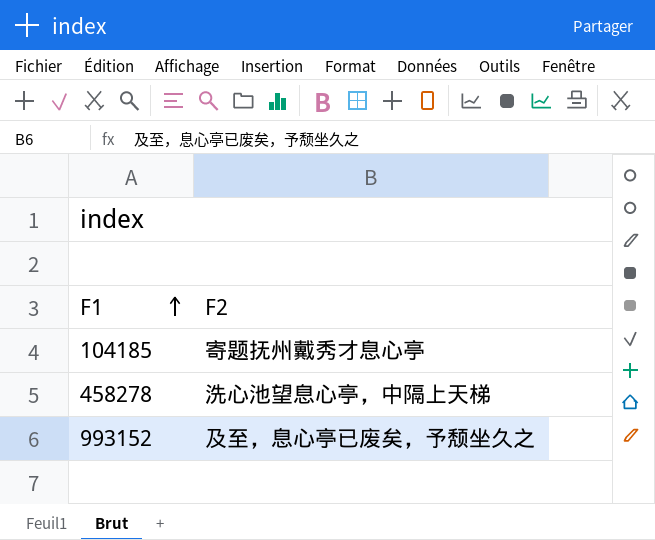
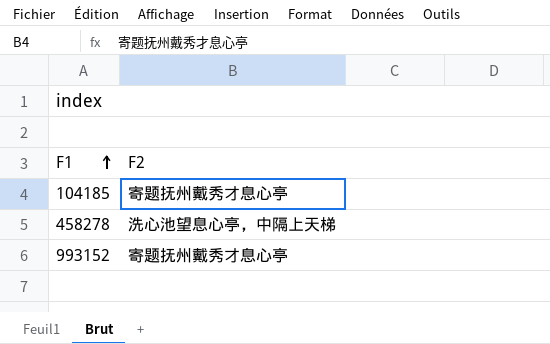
993152 | F2: 及至，息心亭已废矣，予颓坐久之 -> 寄题抚州戴秀才息心亭

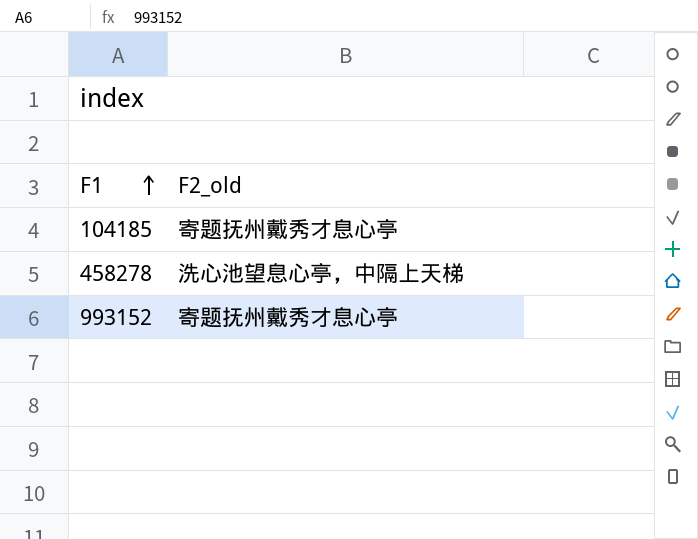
column name: F2 -> F2_old

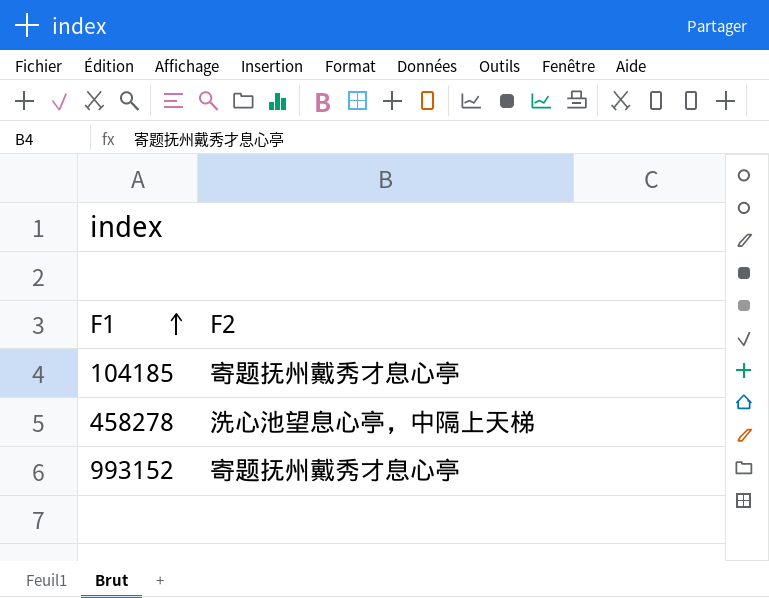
column name: F2_old -> F2

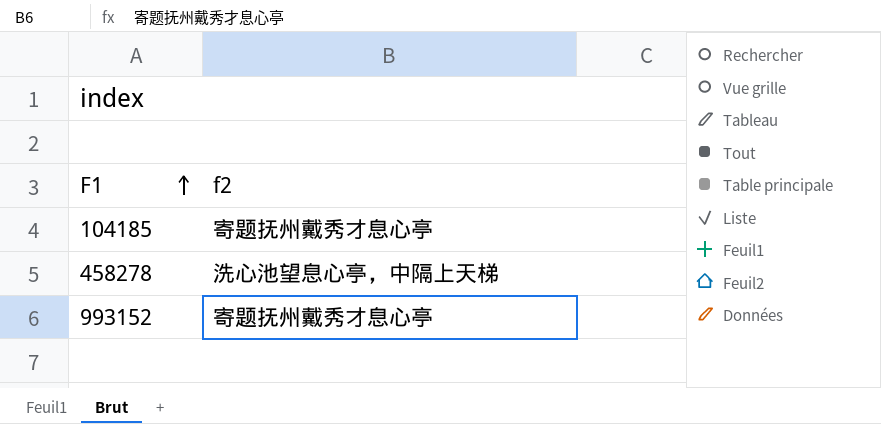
column name: F2 -> f2

